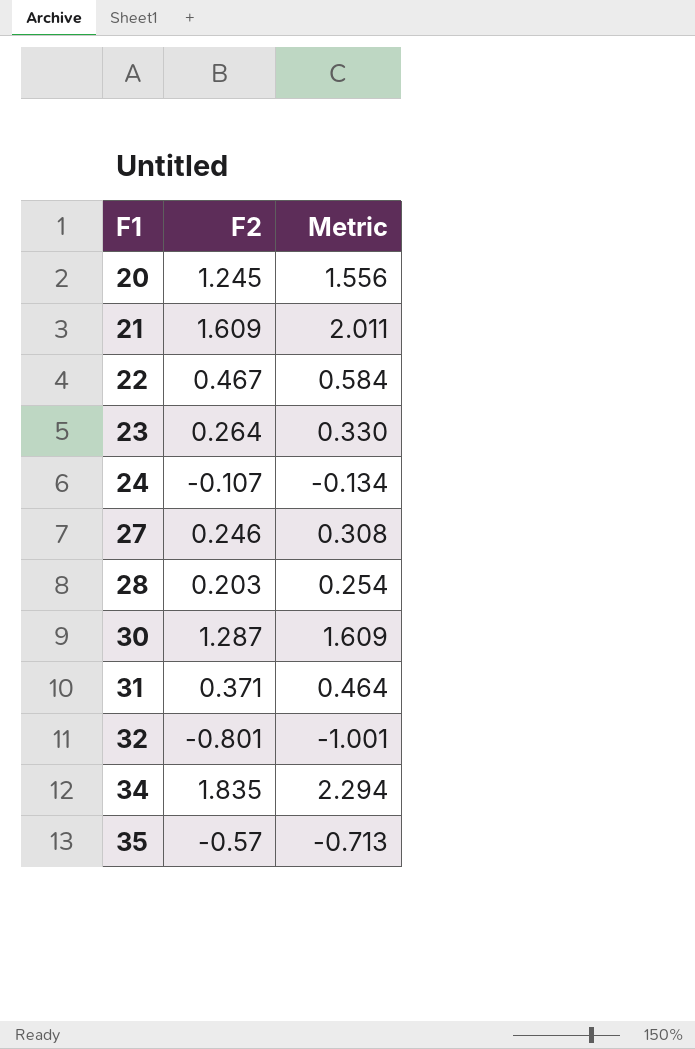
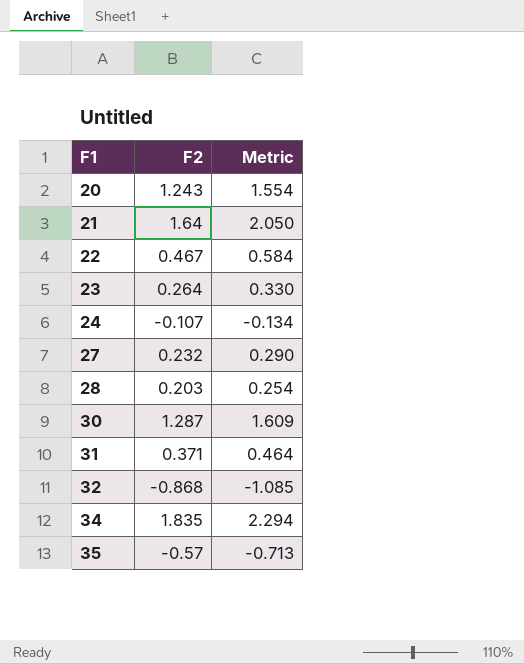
20 | F2: 1.245 -> 1.243
20 | Metric: 1.556 -> 1.554
21 | F2: 1.609 -> 1.64
21 | Metric: 2.011 -> 2.050
27 | F2: 0.246 -> 0.232
27 | Metric: 0.308 -> 0.290
32 | F2: -0.801 -> -0.868
32 | Metric: -1.001 -> -1.085

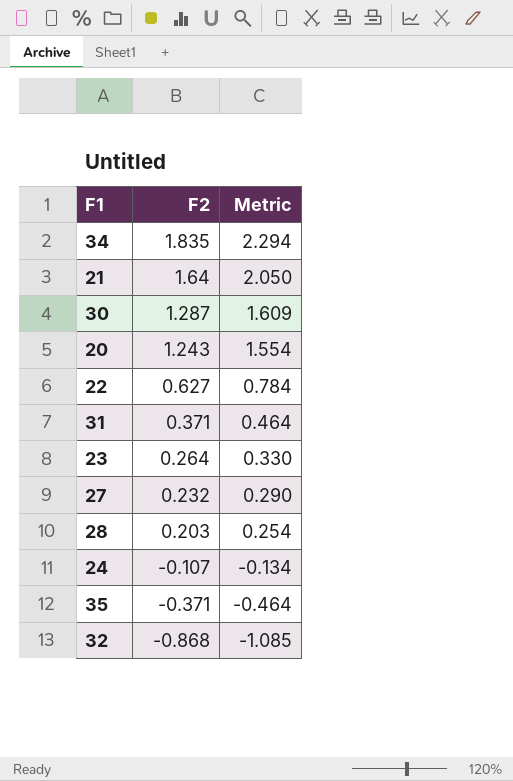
row order: F1 ascending -> F2 descending
22 | F2: 0.467 -> 0.627
22 | Metric: 0.584 -> 0.784
35 | F2: -0.57 -> -0.371
35 | Metric: -0.713 -> -0.464

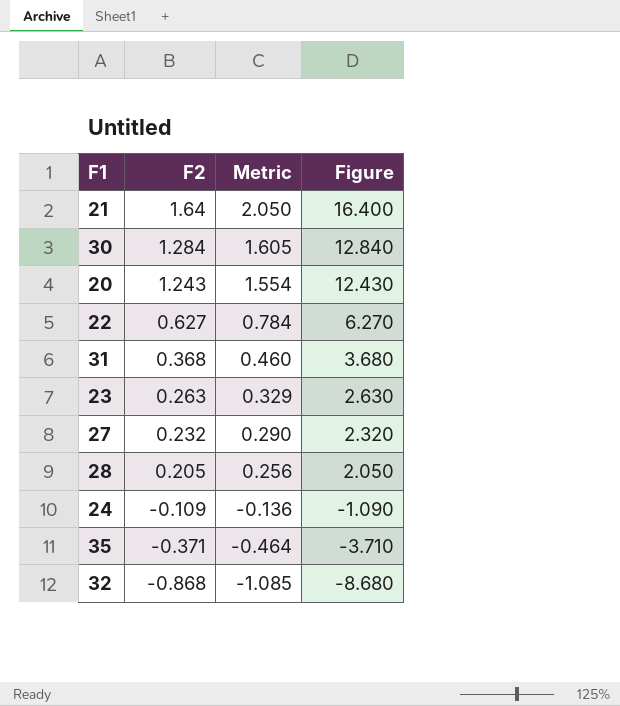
column Figure | formula: none -> [F2] * 10
row 34: 1.835 | 2.294 -> none
30 | F2: 1.287 -> 1.284
30 | Metric: 1.609 -> 1.605
31 | F2: 0.371 -> 0.368
31 | Metric: 0.464 -> 0.460
23 | F2: 0.264 -> 0.263
23 | Metric: 0.330 -> 0.329
28 | F2: 0.203 -> 0.205
28 | Metric: 0.254 -> 0.256
24 | F2: -0.107 -> -0.109
24 | Metric: -0.134 -> -0.136

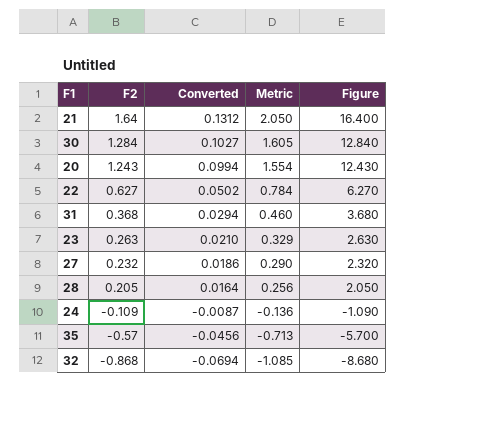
column Converted | formula: none -> [F2] * 0.08
35 | F2: -0.371 -> -0.57
35 | Metric: -0.464 -> -0.713
35 | Figure: -3.710 -> -5.700

